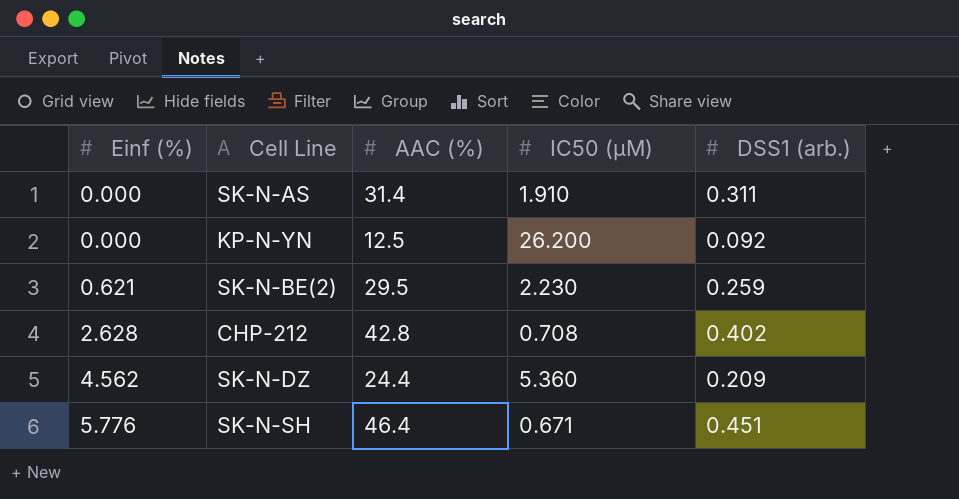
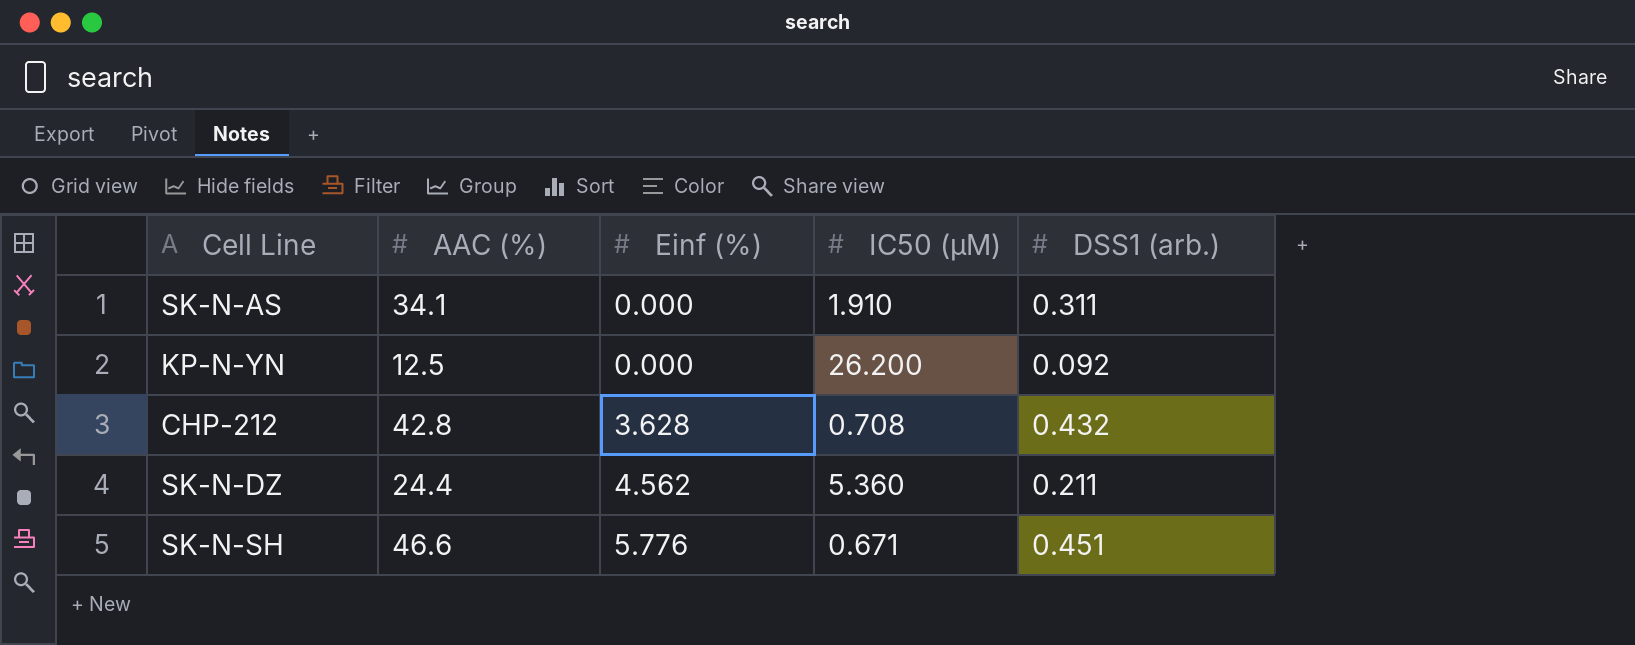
column Einf (%) | position: 1 -> 3
row SK-N-BE(2): 0.621 | 29.5 | 2.230 | 0.259 -> none
SK-N-AS | AAC (%): 31.4 -> 34.1
CHP-212 | Einf (%): 2.628 -> 3.628
CHP-212 | DSS1 (arb.): 0.402 -> 0.432
SK-N-DZ | DSS1 (arb.): 0.209 -> 0.211
SK-N-SH | AAC (%): 46.4 -> 46.6

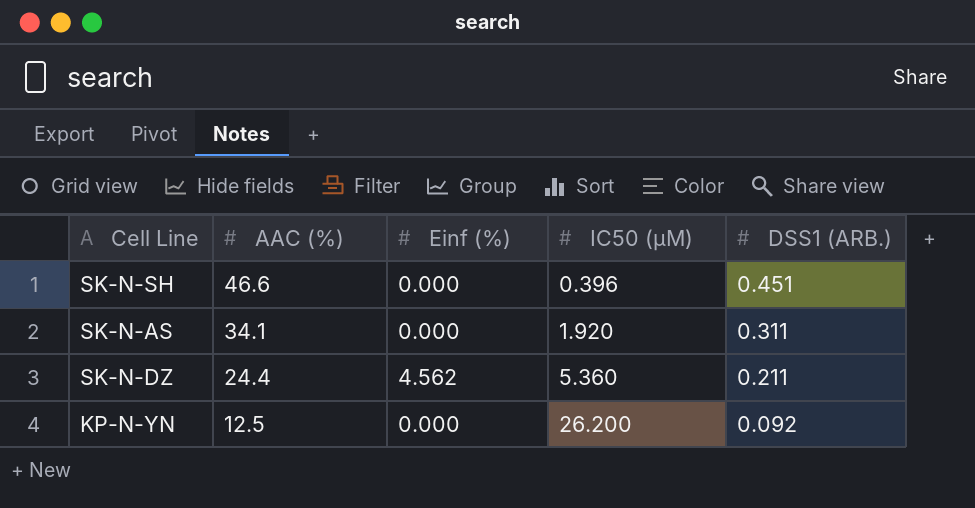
row order: Einf (%) ascending -> AAC (%) descending
column name: DSS1 (arb.) -> DSS1 (ARB.)
row CHP-212: 42.8 | 3.628 | 0.708 | 0.432 -> none
SK-N-SH | Einf (%): 5.776 -> 0.000
SK-N-SH | IC50 (µM): 0.671 -> 0.396
SK-N-AS | IC50 (µM): 1.910 -> 1.920

